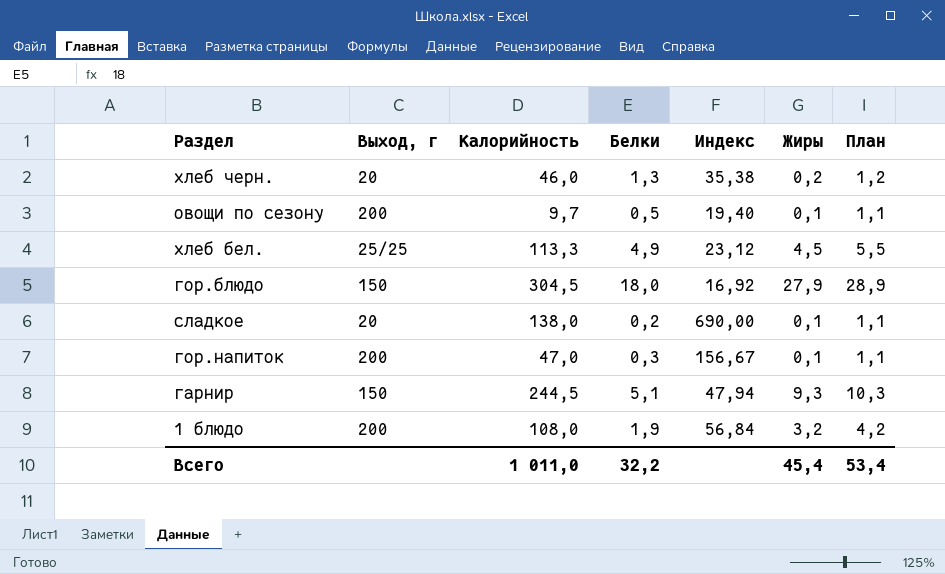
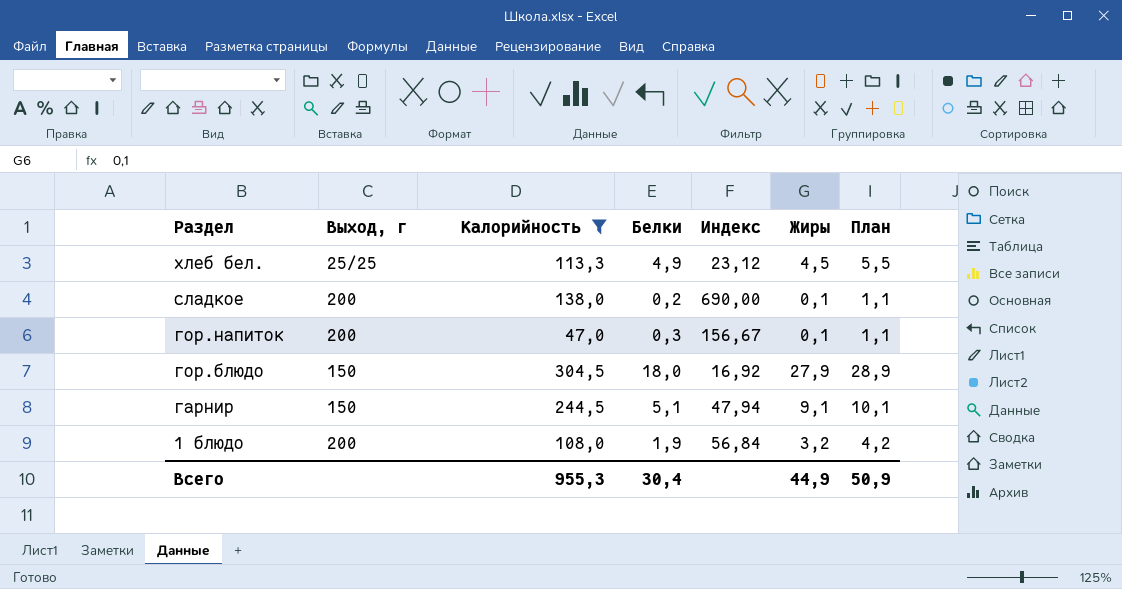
filter: none -> Калорийность >= 47,0
row order: none -> Раздел descending
сладкое | Выход, г: 20 -> 200
гарнир | Жиры: 9,3 -> 9,1
гарнир | План: 10,3 -> 10,1
Всего | Калорийность: 1 011,0 -> 955,3
Всего | Белки: 32,2 -> 30,4
Всего | Жиры: 45,4 -> 44,9
Всего | План: 53,4 -> 50,9

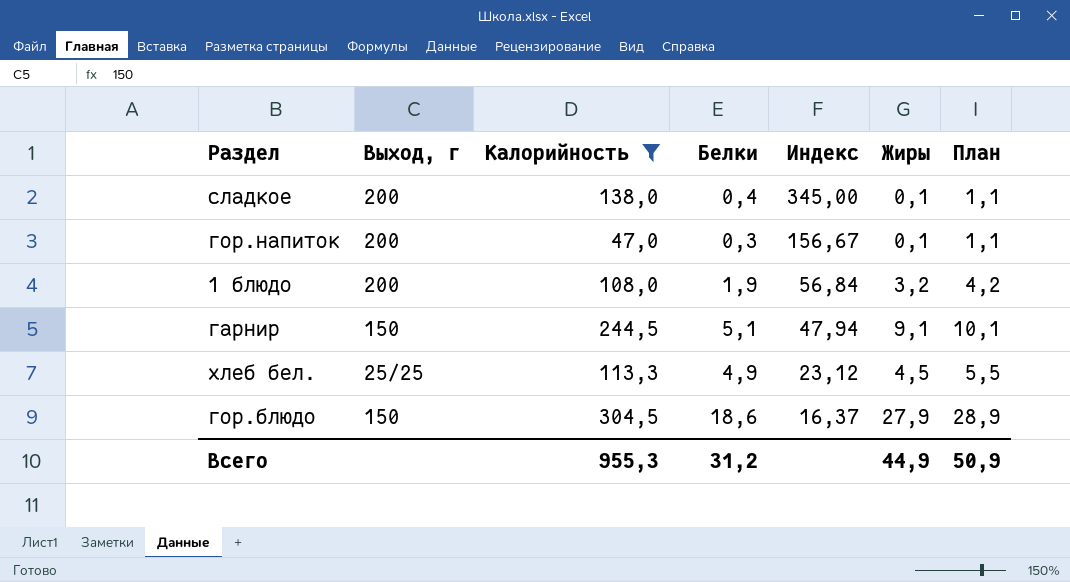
row order: Раздел descending -> Индекс descending
сладкое | Белки: 0,2 -> 0,4
сладкое | Индекс: 690,00 -> 345,00
гор.блюдо | Белки: 18,0 -> 18,6
гор.блюдо | Индекс: 16,92 -> 16,37
Всего | Белки: 30,4 -> 31,2

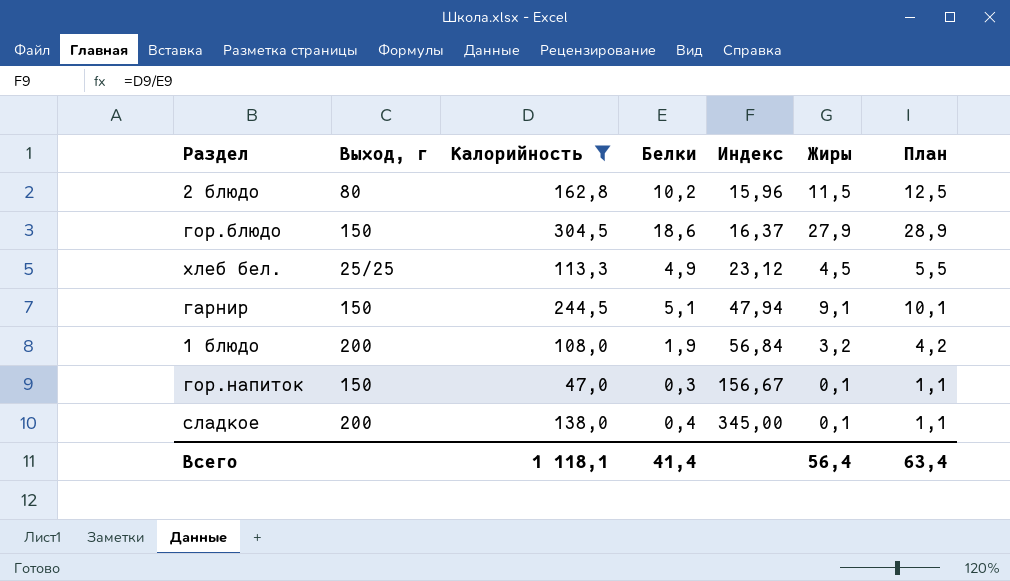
row order: Индекс descending -> Индекс ascending
row 2 блюдо: none -> 80 | 162,8 | 10,2 | 15,96 | 11,5 | 12,5
гор.напиток | Выход, г: 200 -> 150
Всего | Калорийность: 955,3 -> 1 118,1
Всего | Белки: 31,2 -> 41,4
Всего | Жиры: 44,9 -> 56,4
Всего | План: 50,9 -> 63,4

